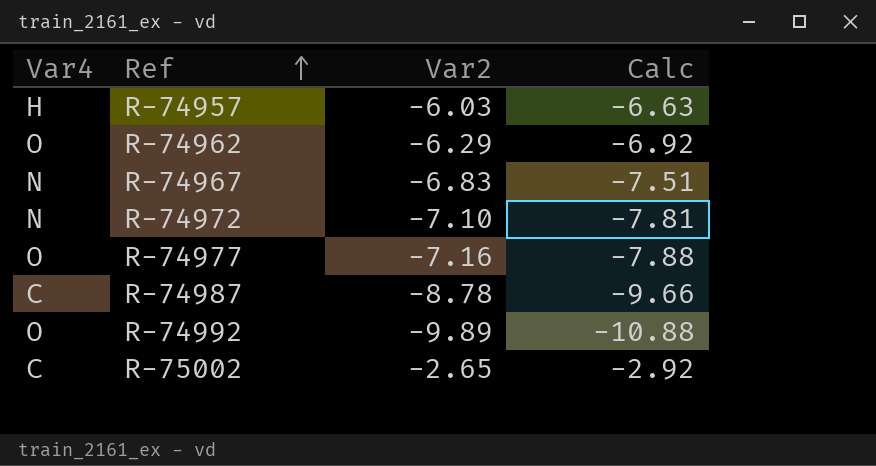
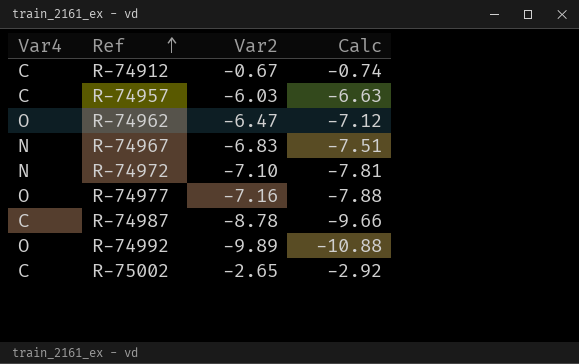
row R-74912: none -> C | -0.67 | -0.74
R-74957 | Var4: H -> C
R-74962 | Var2: -6.29 -> -6.47
R-74962 | Calc: -6.92 -> -7.12

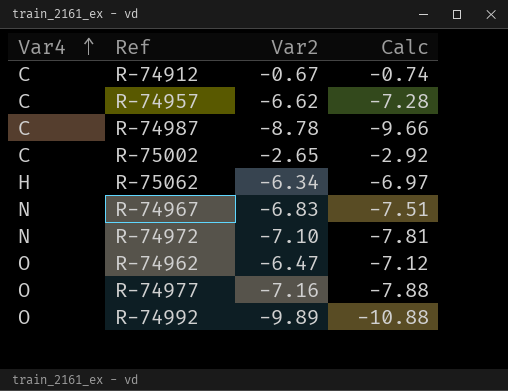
row order: Ref ascending -> Var4 ascending
R-74957 | Var2: -6.03 -> -6.62
R-74957 | Calc: -6.63 -> -7.28
row R-75062: none -> H | -6.34 | -6.97

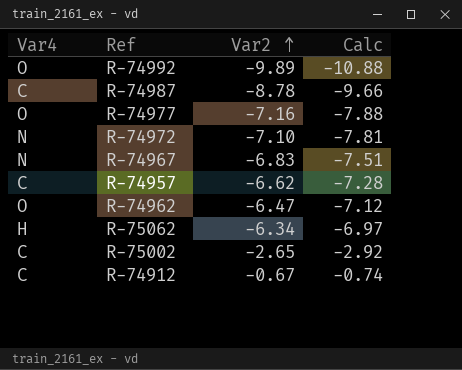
row order: Var4 ascending -> Var2 ascending

